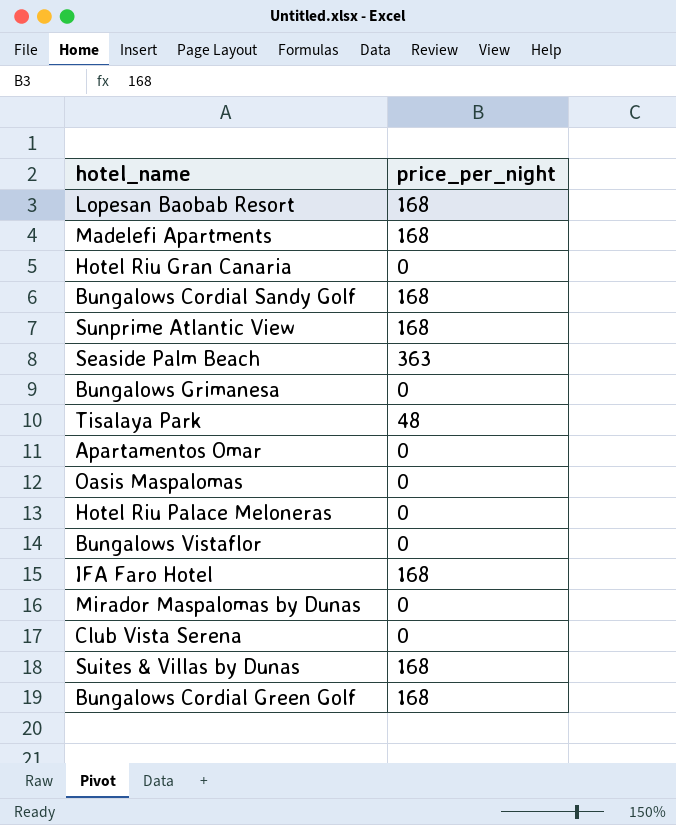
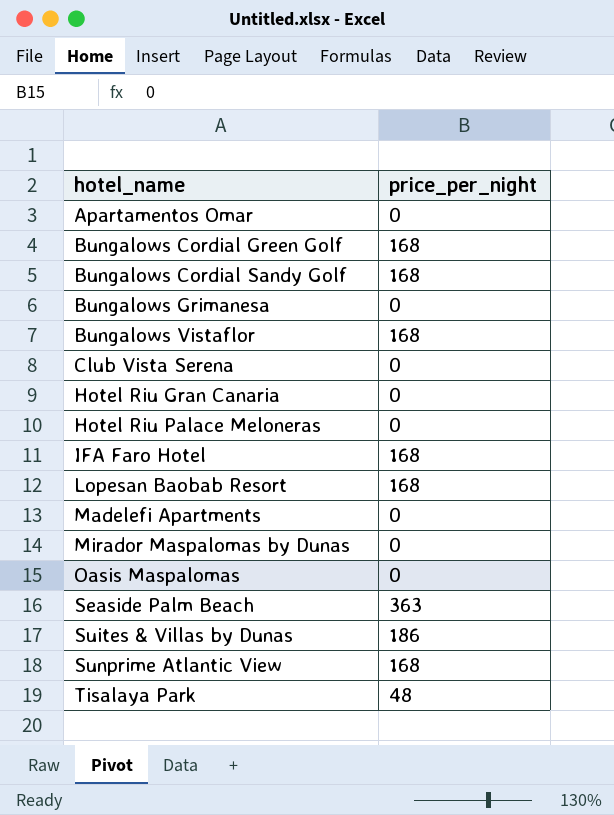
row order: none -> hotel_name ascending
Bungalows Vistaflor | price_per_night: 0 -> 168
Madelefi Apartments | price_per_night: 168 -> 0
Suites & Villas by Dunas | price_per_night: 168 -> 186

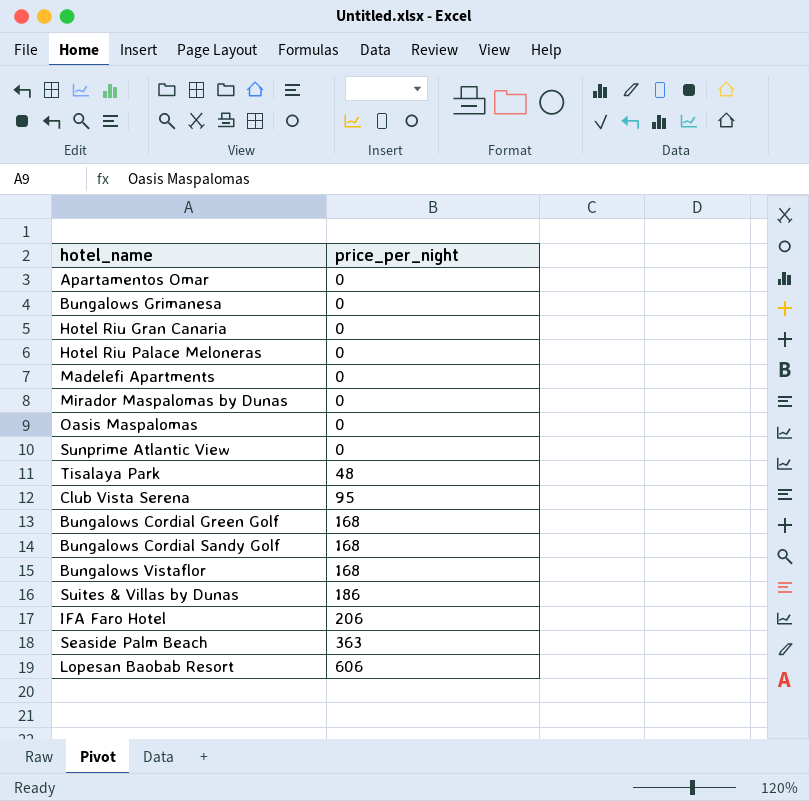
row order: hotel_name ascending -> price_per_night ascending
Sunprime Atlantic View | price_per_night: 168 -> 0
Club Vista Serena | price_per_night: 0 -> 95
IFA Faro Hotel | price_per_night: 168 -> 206
Lopesan Baobab Resort | price_per_night: 168 -> 606

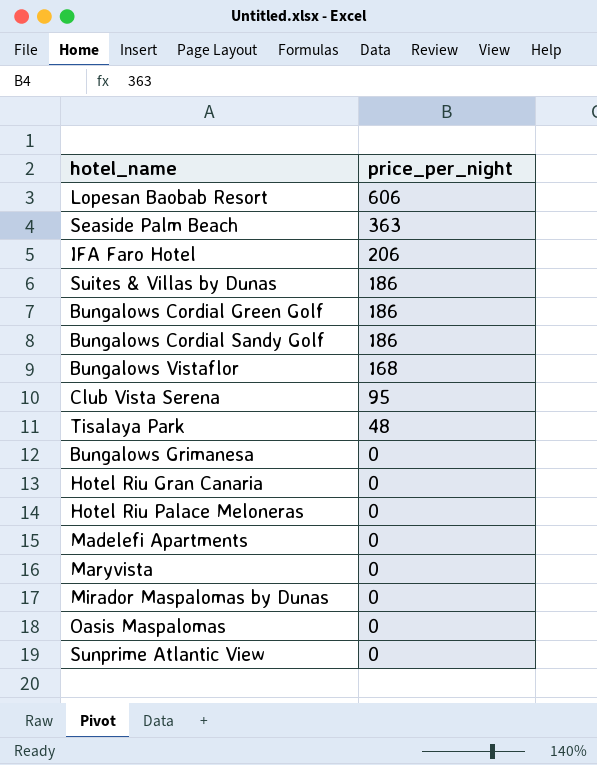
row order: price_per_night ascending -> price_per_night descending
row Apartamentos Omar: 0 -> none
Bungalows Cordial Green Golf | price_per_night: 168 -> 186
Bungalows Cordial Sandy Golf | price_per_night: 168 -> 186
row Maryvista: none -> 0

